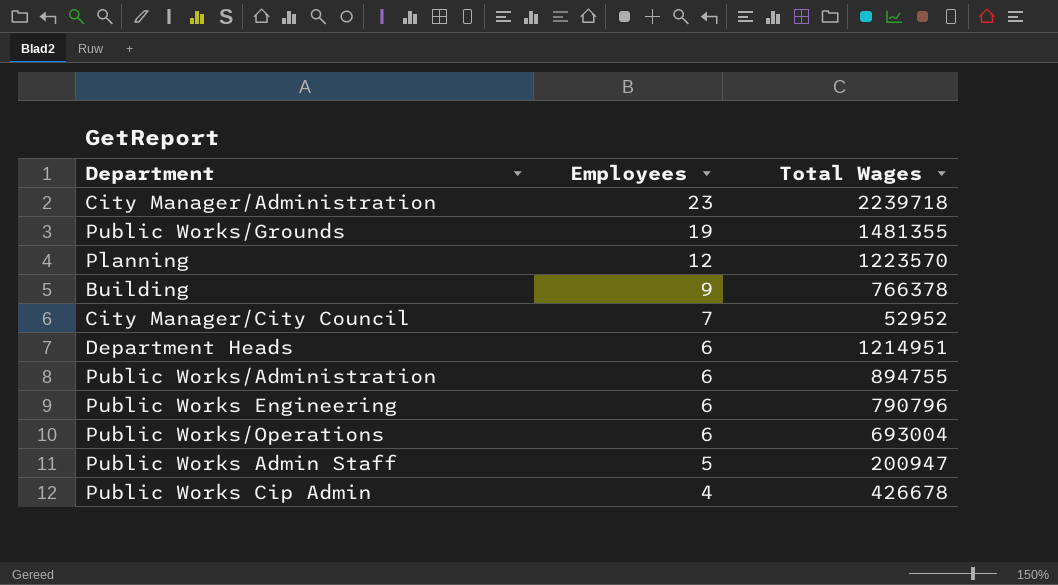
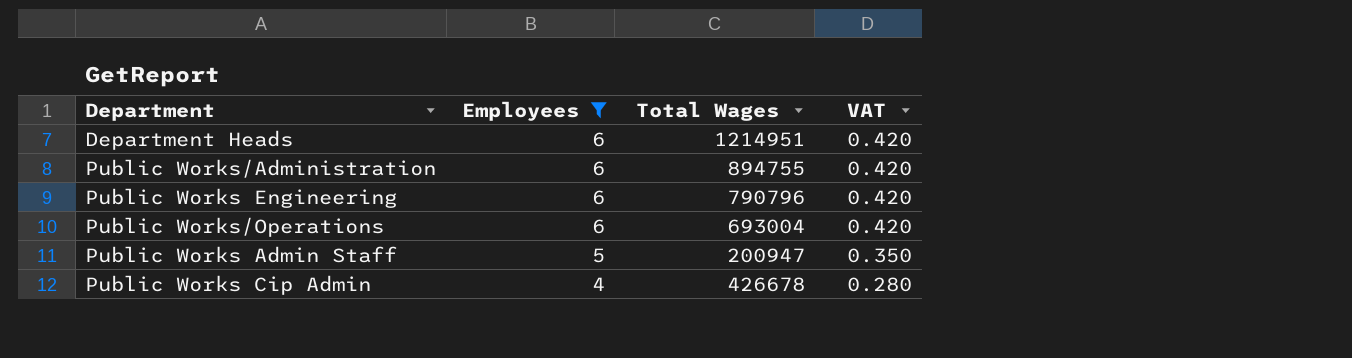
filter: none -> Employees <= 6
column VAT | formula: none -> [Employees] * 0.07

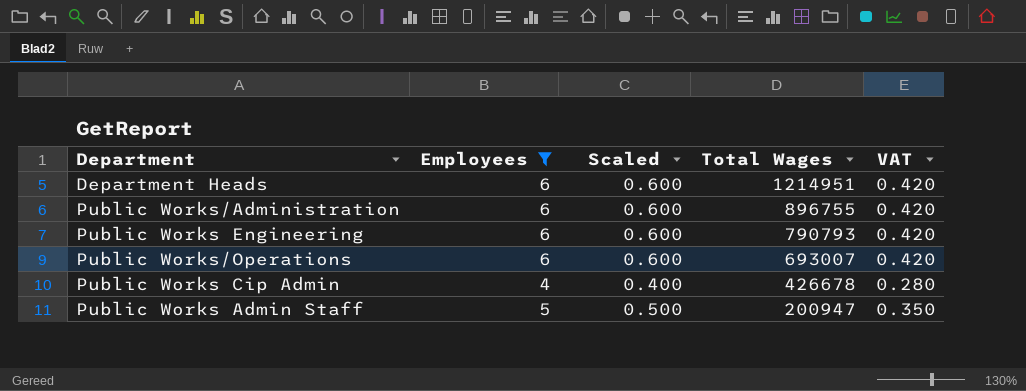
row order: Employees descending -> Total Wages descending
column Scaled | formula: none -> [Employees] * 0.1
Public Works/Administration | Total Wages: 894755 -> 896755
Public Works Engineering | Total Wages: 790796 -> 790793
Public Works/Operations | Total Wages: 693004 -> 693007

